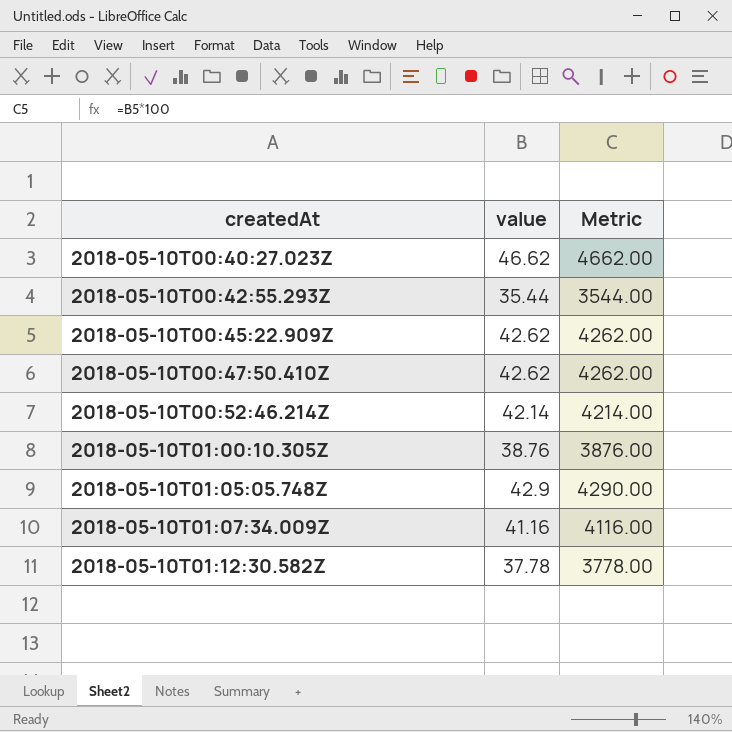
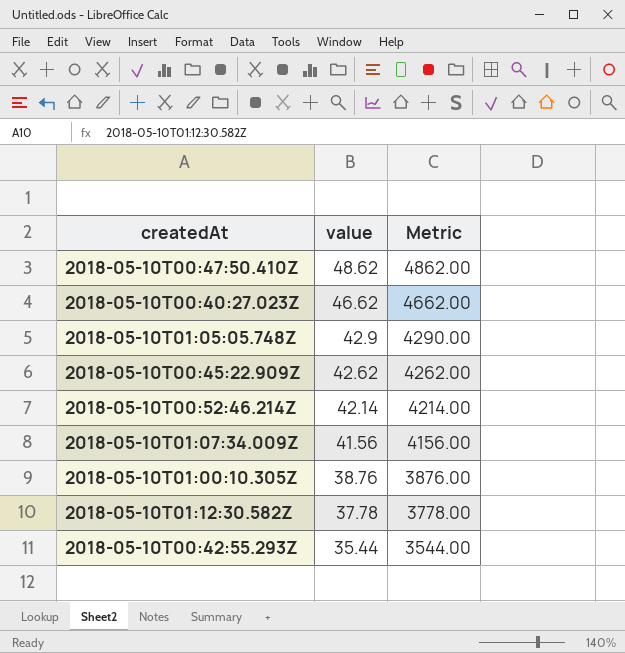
row order: createdAt ascending -> value descending
2018-05-10T00:47:50.410Z | value: 42.62 -> 48.62
2018-05-10T00:47:50.410Z | Metric: 4262.00 -> 4862.00
2018-05-10T01:07:34.009Z | value: 41.16 -> 41.56
2018-05-10T01:07:34.009Z | Metric: 4116.00 -> 4156.00

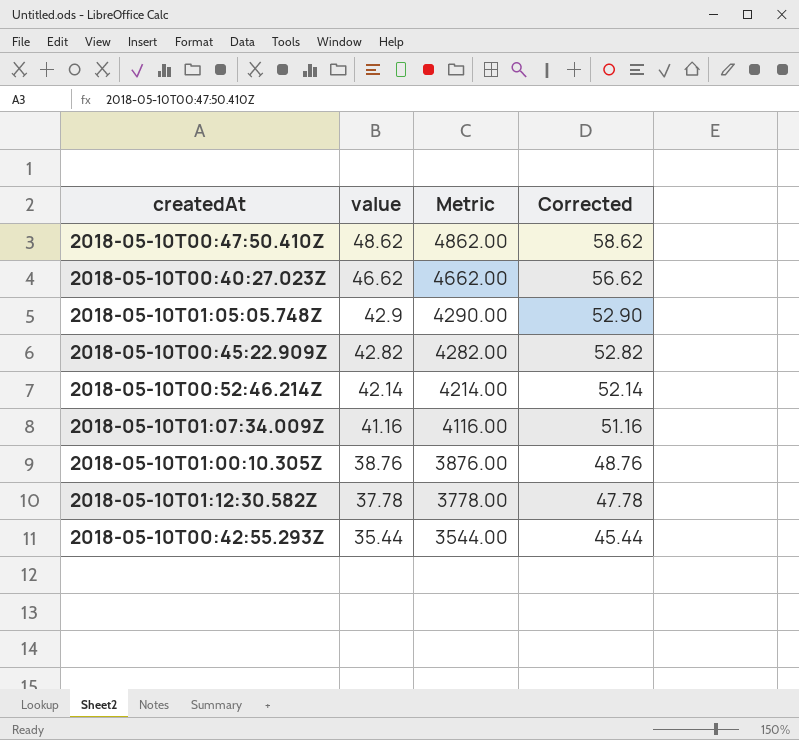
column Corrected | formula: none -> [value] + 10
2018-05-10T00:45:22.909Z | value: 42.62 -> 42.82
2018-05-10T00:45:22.909Z | Metric: 4262.00 -> 4282.00
2018-05-10T01:07:34.009Z | value: 41.56 -> 41.16
2018-05-10T01:07:34.009Z | Metric: 4156.00 -> 4116.00

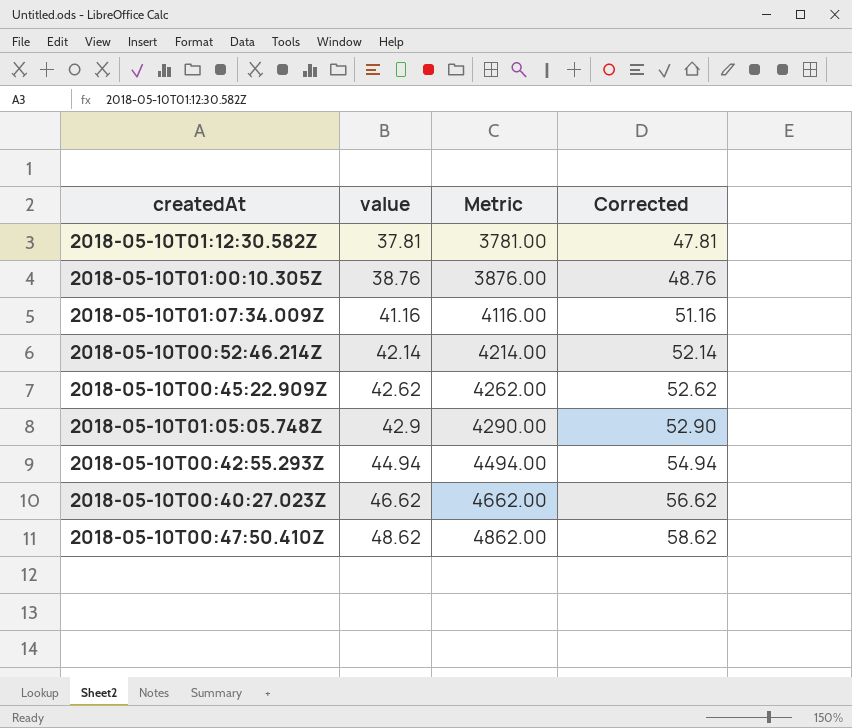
row order: value descending -> value ascending
2018-05-10T01:12:30.582Z | value: 37.78 -> 37.81
2018-05-10T01:12:30.582Z | Metric: 3778.00 -> 3781.00
2018-05-10T01:12:30.582Z | Corrected: 47.78 -> 47.81
2018-05-10T00:45:22.909Z | value: 42.82 -> 42.62
2018-05-10T00:45:22.909Z | Metric: 4282.00 -> 4262.00
2018-05-10T00:45:22.909Z | Corrected: 52.82 -> 52.62
2018-05-10T00:42:55.293Z | value: 35.44 -> 44.94
2018-05-10T00:42:55.293Z | Metric: 3544.00 -> 4494.00
2018-05-10T00:42:55.293Z | Corrected: 45.44 -> 54.94

